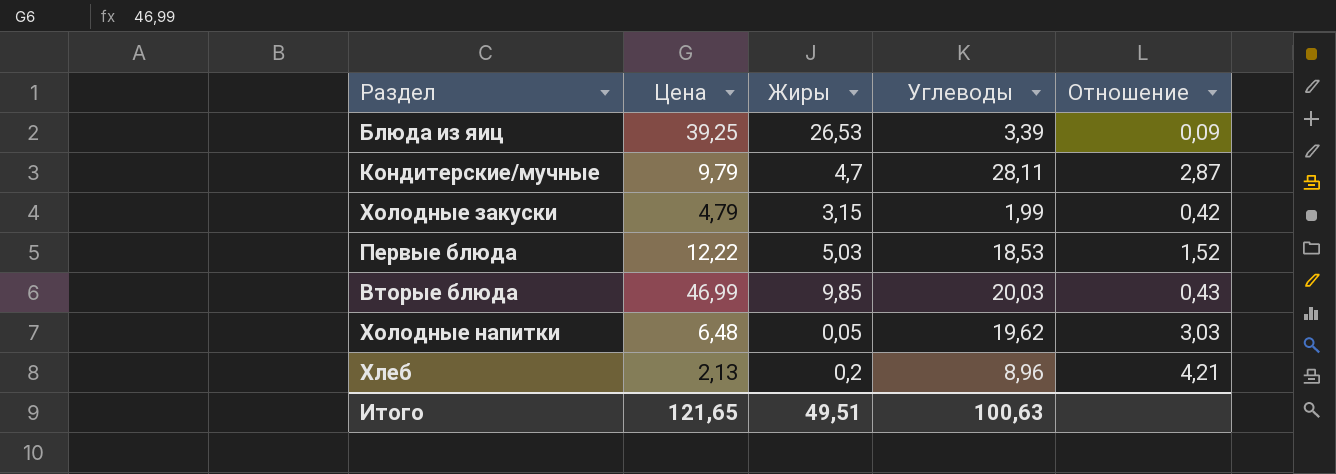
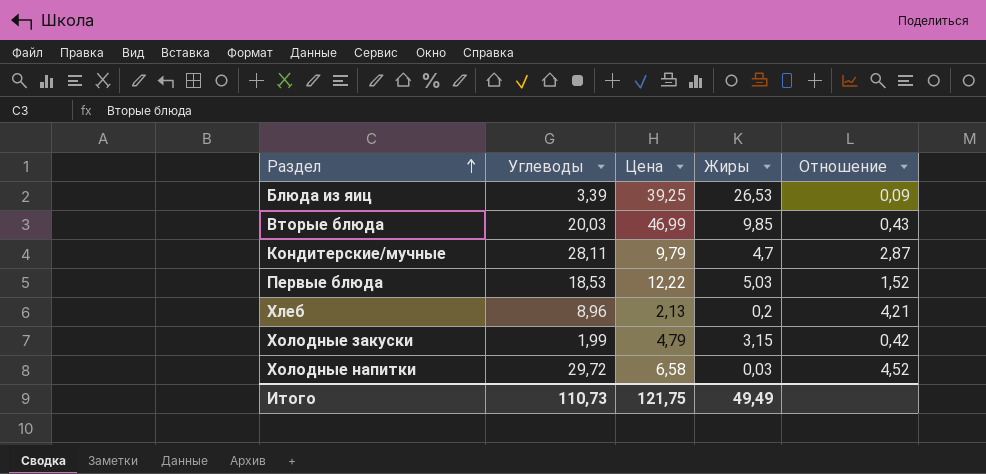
row order: none -> Раздел ascending
column Углеводы | position: 4 -> 2
Холодные напитки | Углеводы: 19,62 -> 29,72
Холодные напитки | Цена: 6,48 -> 6,58
Холодные напитки | Жиры: 0,05 -> 0,03
Холодные напитки | Отношение: 3,03 -> 4,52
Итого | Углеводы: 100,63 -> 110,73
Итого | Цена: 121,65 -> 121,75
Итого | Жиры: 49,51 -> 49,49

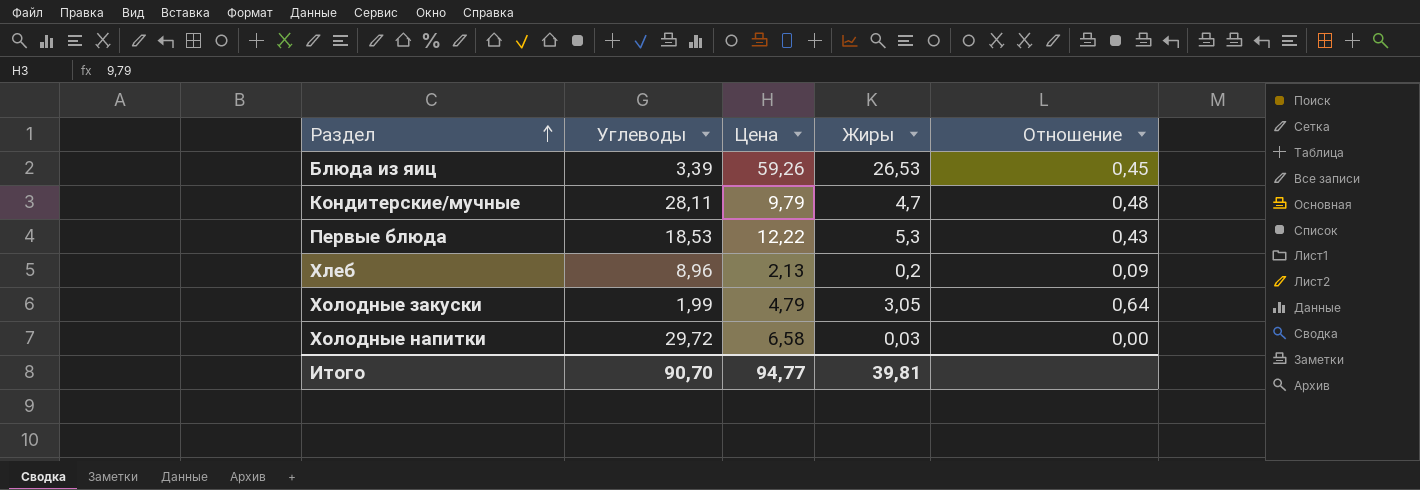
column Отношение | formula: [Углеводы] / [Цена] -> [Жиры] / [Цена]
row Вторые блюда: 20,03 | 46,99 | 9,85 | 0,43 -> none
Блюда из яиц | Цена: 39,25 -> 59,26
Первые блюда | Жиры: 5,03 -> 5,3
Холодные закуски | Жиры: 3,15 -> 3,05
Итого | Углеводы: 110,73 -> 90,70
Итого | Цена: 121,75 -> 94,77
Итого | Жиры: 49,49 -> 39,81

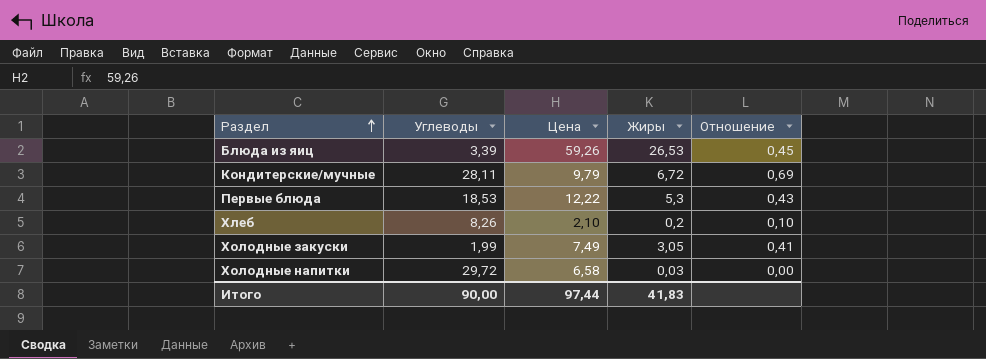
Кондитерские/мучные | Жиры: 4,7 -> 6,72
Кондитерские/мучные | Отношение: 0,48 -> 0,69
Хлеб | Углеводы: 8,96 -> 8,26
Хлеб | Цена: 2,13 -> 2,10
Хлеб | Отношение: 0,09 -> 0,10
Холодные закуски | Цена: 4,79 -> 7,49
Холодные закуски | Отношение: 0,64 -> 0,41
Итого | Углеводы: 90,70 -> 90,00
Итого | Цена: 94,77 -> 97,44
Итого | Жиры: 39,81 -> 41,83

